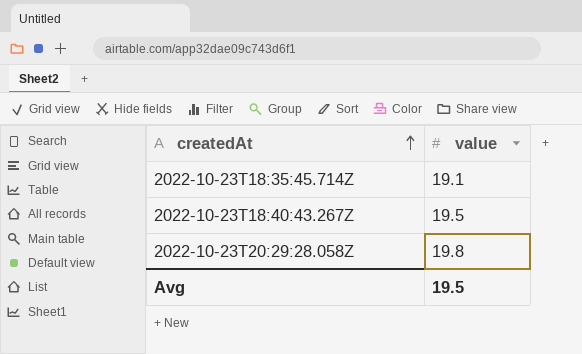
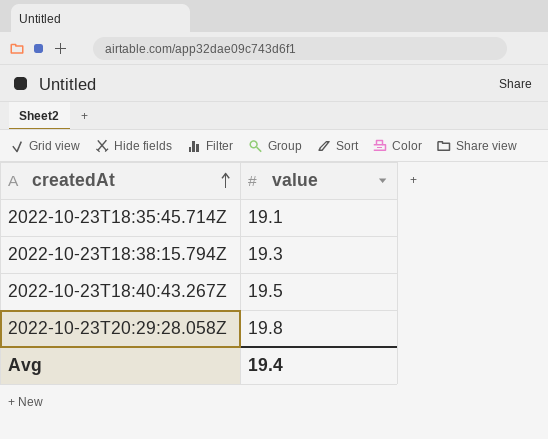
row 2022-10-23T18:38:15.794Z: none -> 19.3
Avg | value: 19.5 -> 19.4

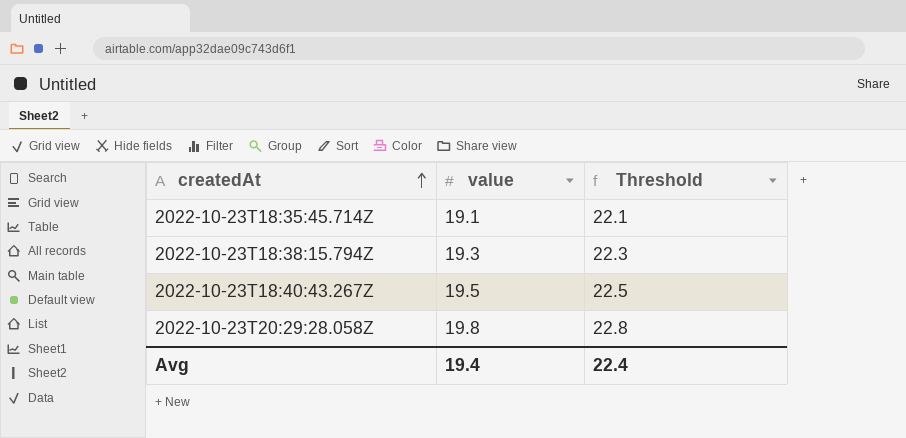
column Threshold | formula: none -> [value] + 3

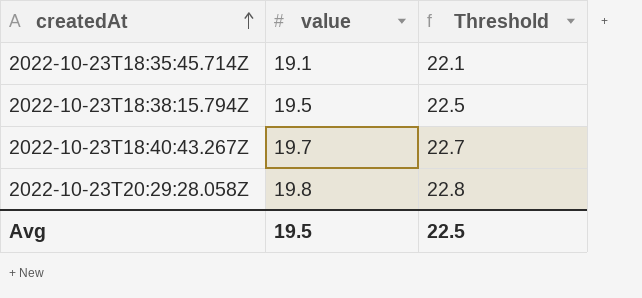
2022-10-23T18:38:15.794Z | value: 19.3 -> 19.5
2022-10-23T18:38:15.794Z | Threshold: 22.3 -> 22.5
2022-10-23T18:40:43.267Z | value: 19.5 -> 19.7
2022-10-23T18:40:43.267Z | Threshold: 22.5 -> 22.7
Avg | value: 19.4 -> 19.5
Avg | Threshold: 22.4 -> 22.5

